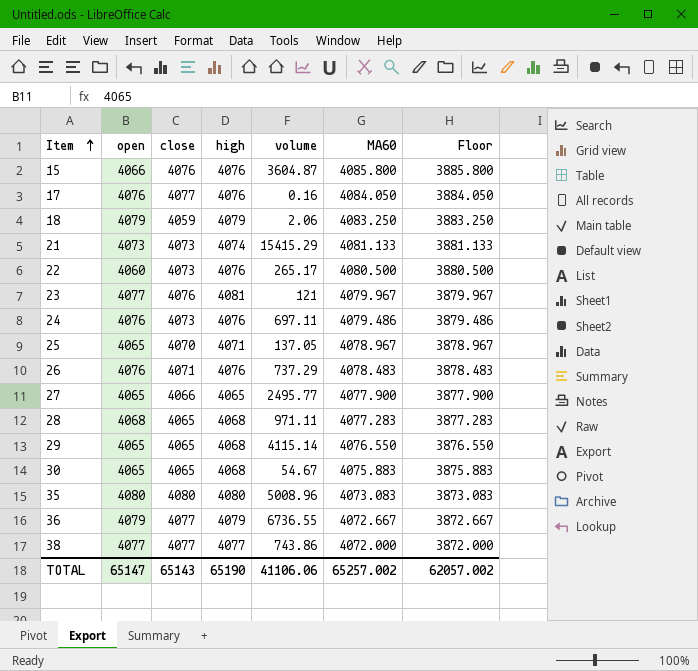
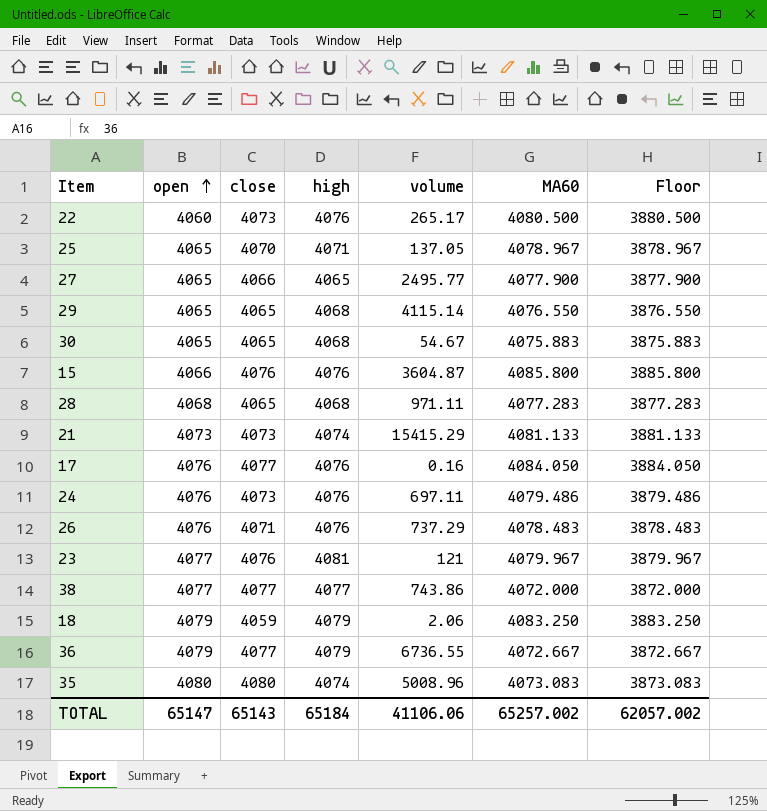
row order: Item ascending -> open ascending
35 | high: 4080 -> 4074
TOTAL | high: 65190 -> 65184

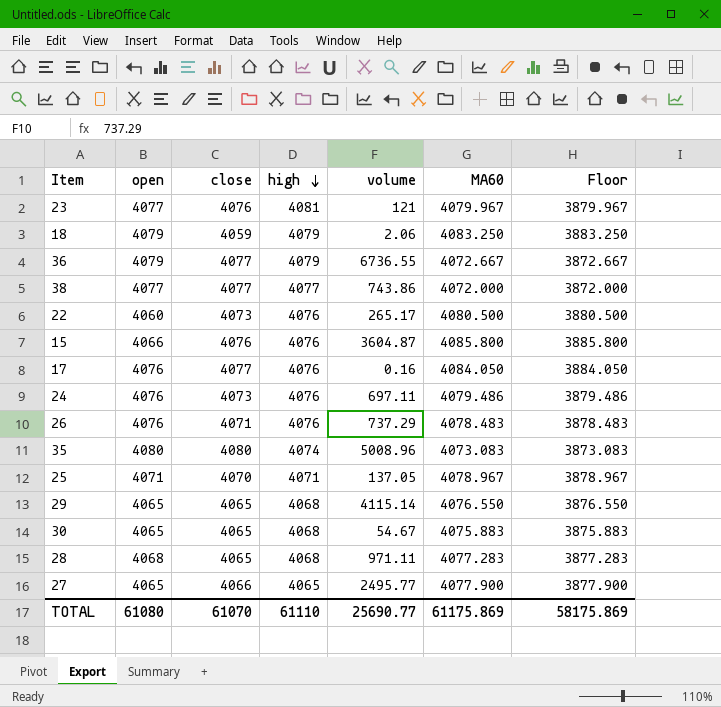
row order: open ascending -> high descending
row 21: 4073 | 4073 | 4074 | 15415.29 | 4081.133 | 3881.133 -> none
25 | open: 4065 -> 4071
TOTAL | open: 65147 -> 61080
TOTAL | close: 65143 -> 61070
TOTAL | high: 65184 -> 61110
TOTAL | volume: 41106.06 -> 25690.77
TOTAL | MA60: 65257.002 -> 61175.869
TOTAL | Floor: 62057.002 -> 58175.869

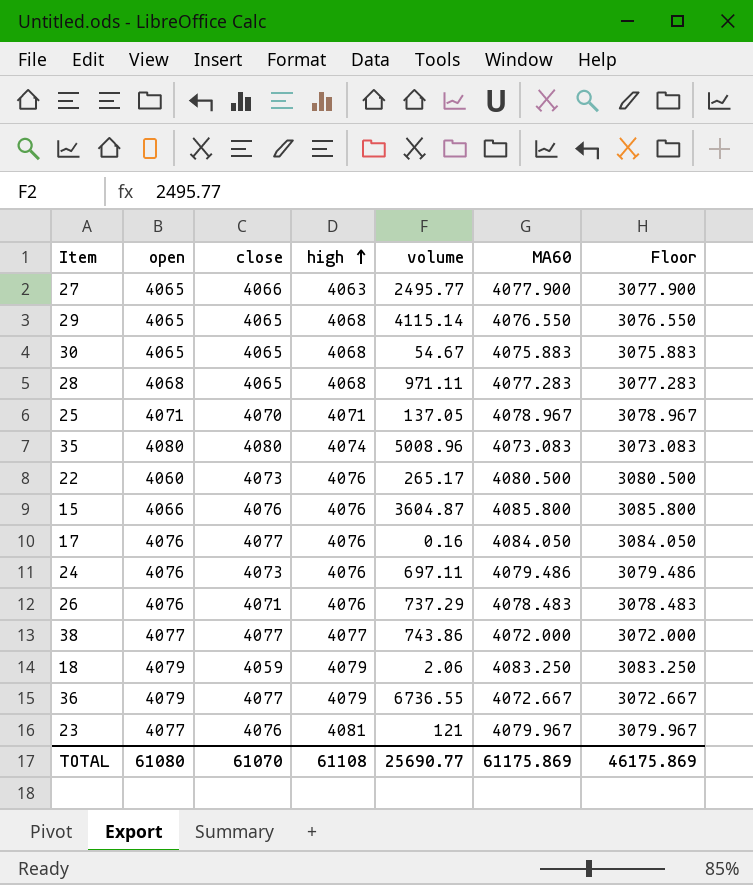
row order: high descending -> high ascending
column Floor | formula: [MA60] - 200 -> [MA60] - 1000
27 | high: 4065 -> 4063
TOTAL | high: 61110 -> 61108
TOTAL | Floor: 58175.869 -> 46175.869

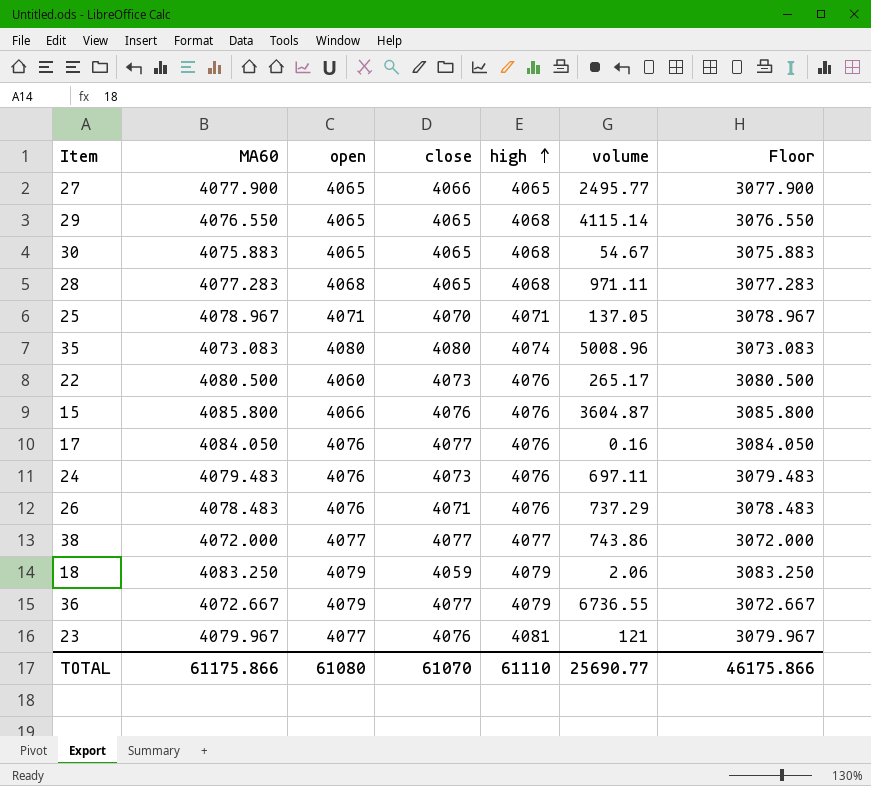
column MA60 | position: 6 -> 2
27 | high: 4063 -> 4065
24 | MA60: 4079.486 -> 4079.483
24 | Floor: 3079.486 -> 3079.483
TOTAL | MA60: 61175.869 -> 61175.866
TOTAL | high: 61108 -> 61110
TOTAL | Floor: 46175.869 -> 46175.866

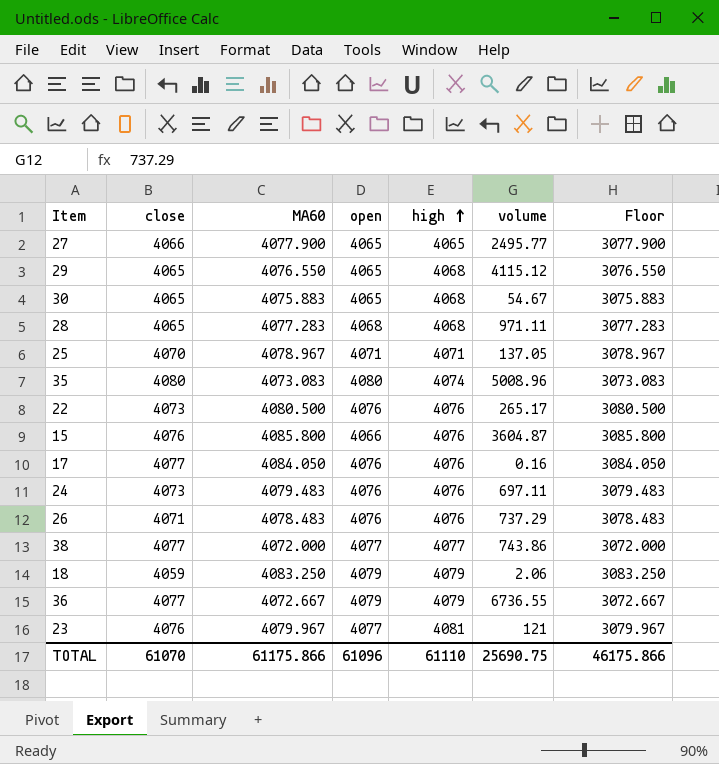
column close | position: 4 -> 2
29 | volume: 4115.14 -> 4115.12
22 | open: 4060 -> 4076
TOTAL | open: 61080 -> 61096
TOTAL | volume: 25690.77 -> 25690.75

